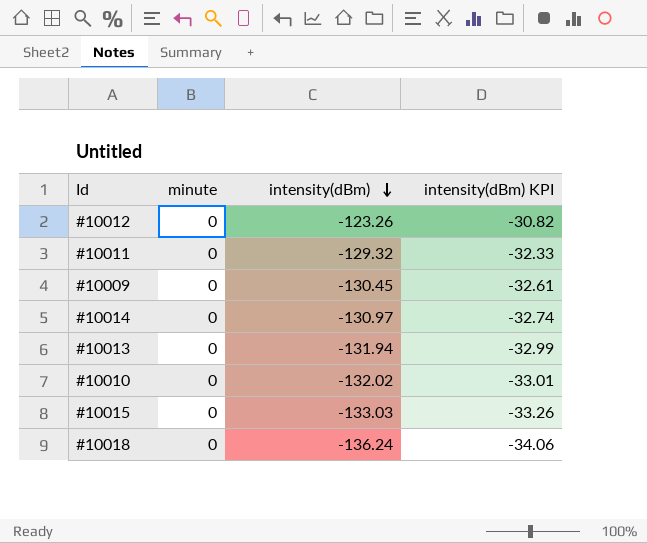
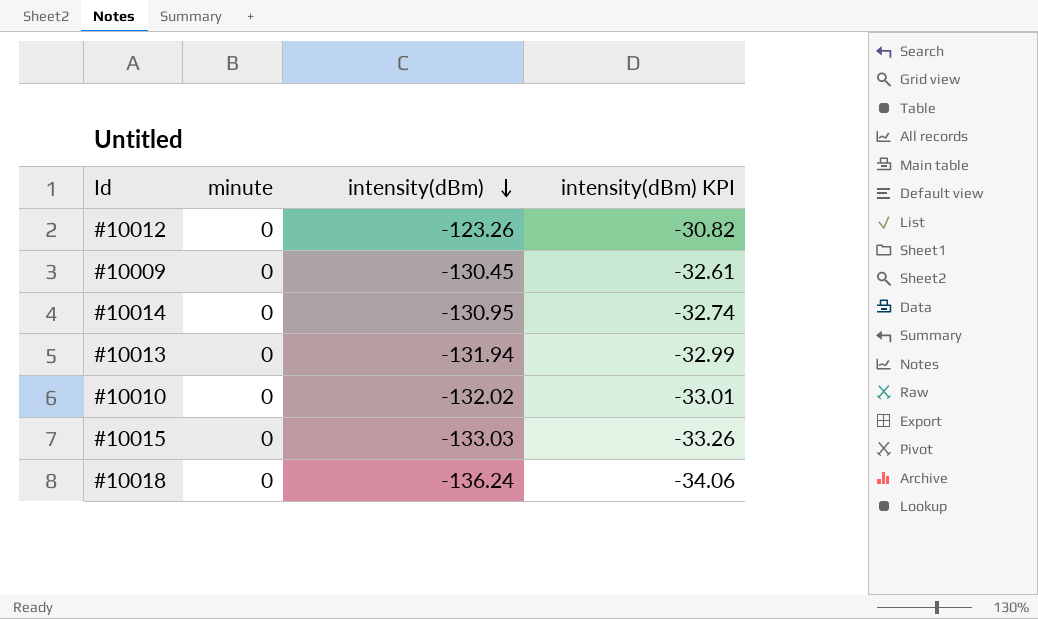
row #10011: 0 | -129.32 | -32.33 -> none
#10014 | intensity(dBm): -130.97 -> -130.95

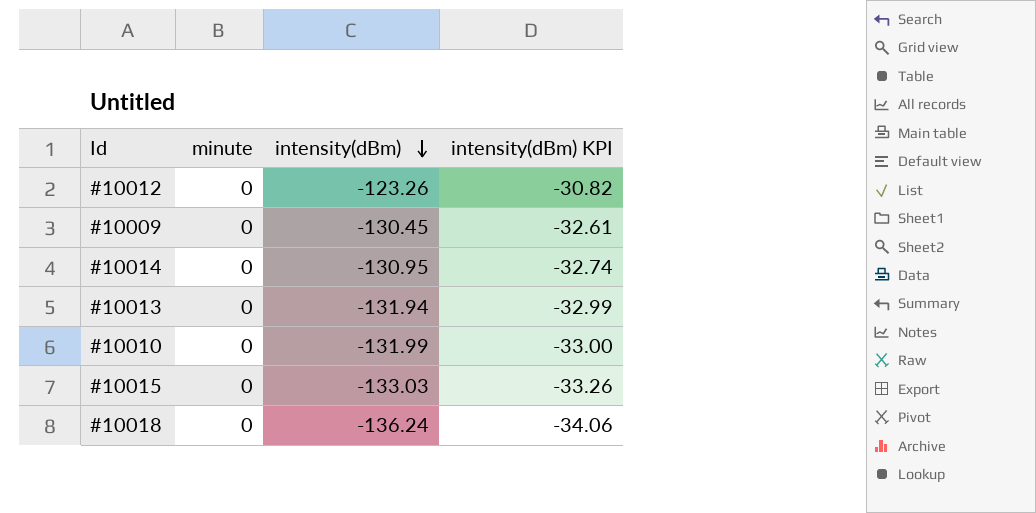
#10010 | intensity(dBm): -132.02 -> -131.99
#10010 | intensity(dBm) KPI: -33.01 -> -33.00

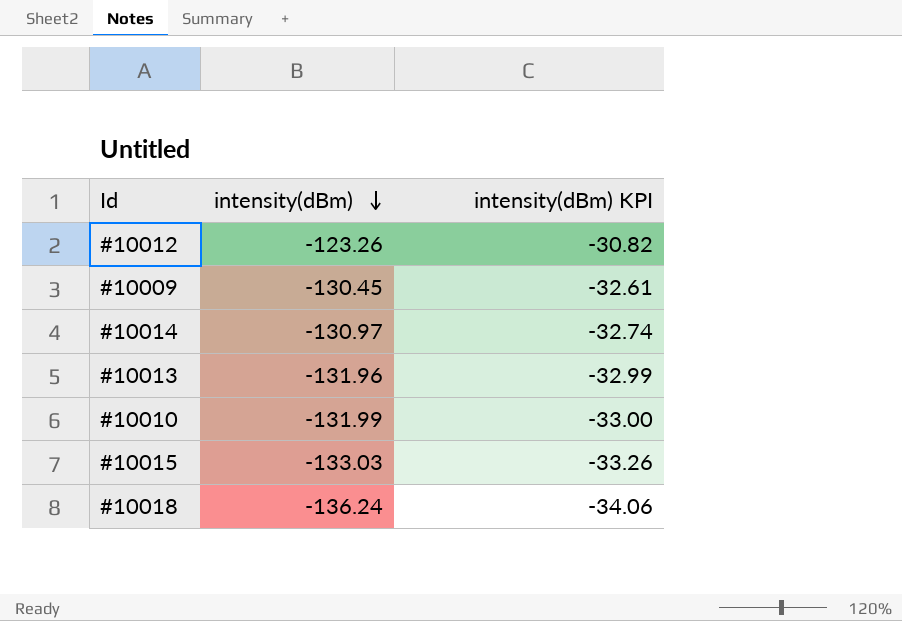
column minute | position: 2 -> none
#10014 | intensity(dBm): -130.95 -> -130.97
#10013 | intensity(dBm): -131.94 -> -131.96

